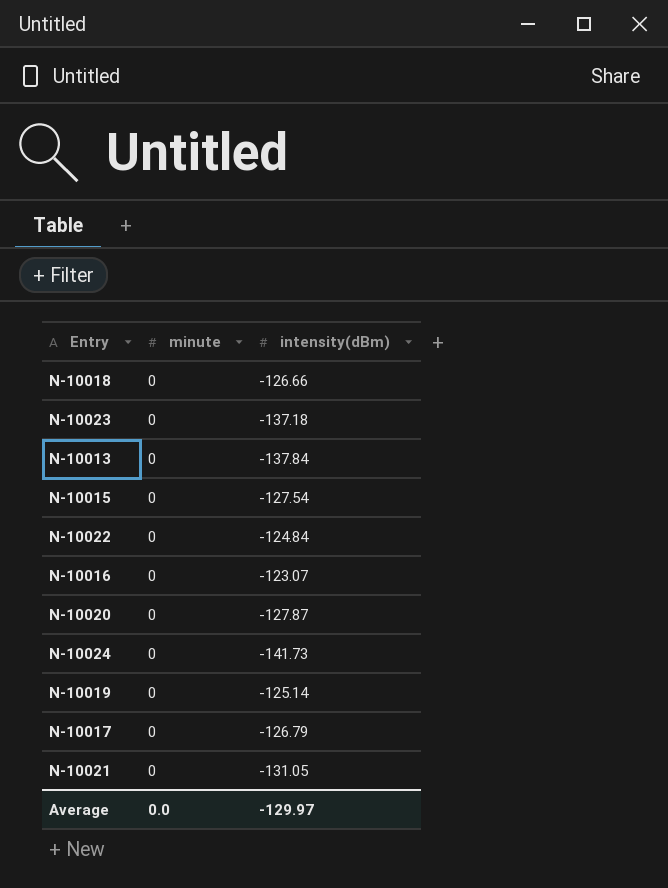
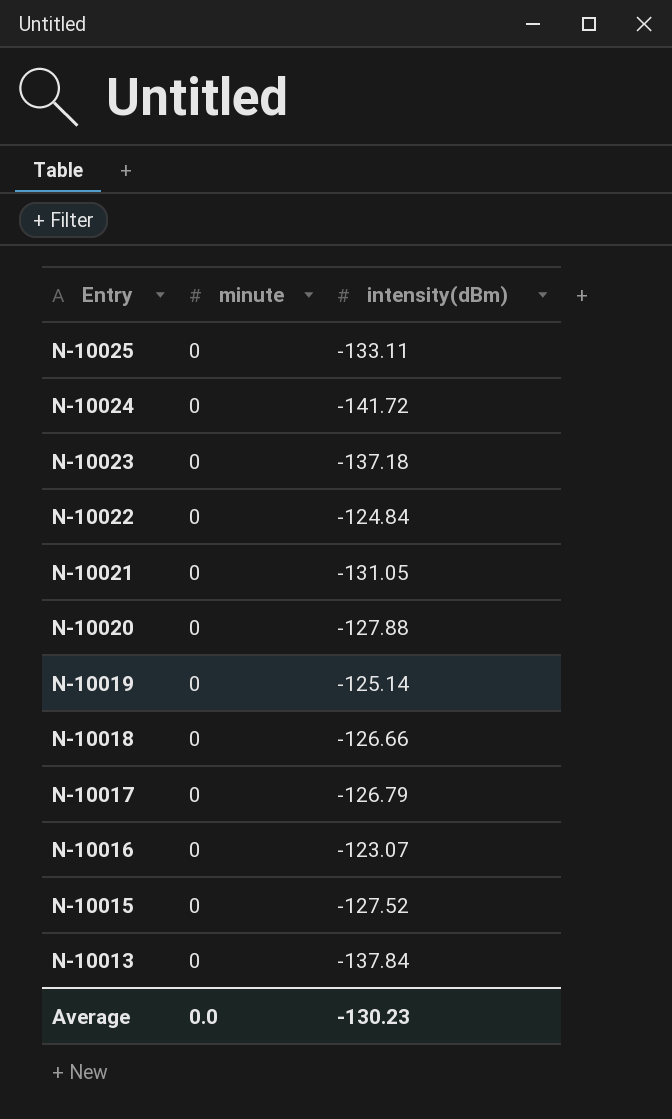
row order: none -> Entry descending
row N-10025: none -> 0 | -133.11
N-10024 | intensity(dBm): -141.73 -> -141.72
N-10020 | intensity(dBm): -127.87 -> -127.88
N-10015 | intensity(dBm): -127.54 -> -127.52
Average | intensity(dBm): -129.97 -> -130.23

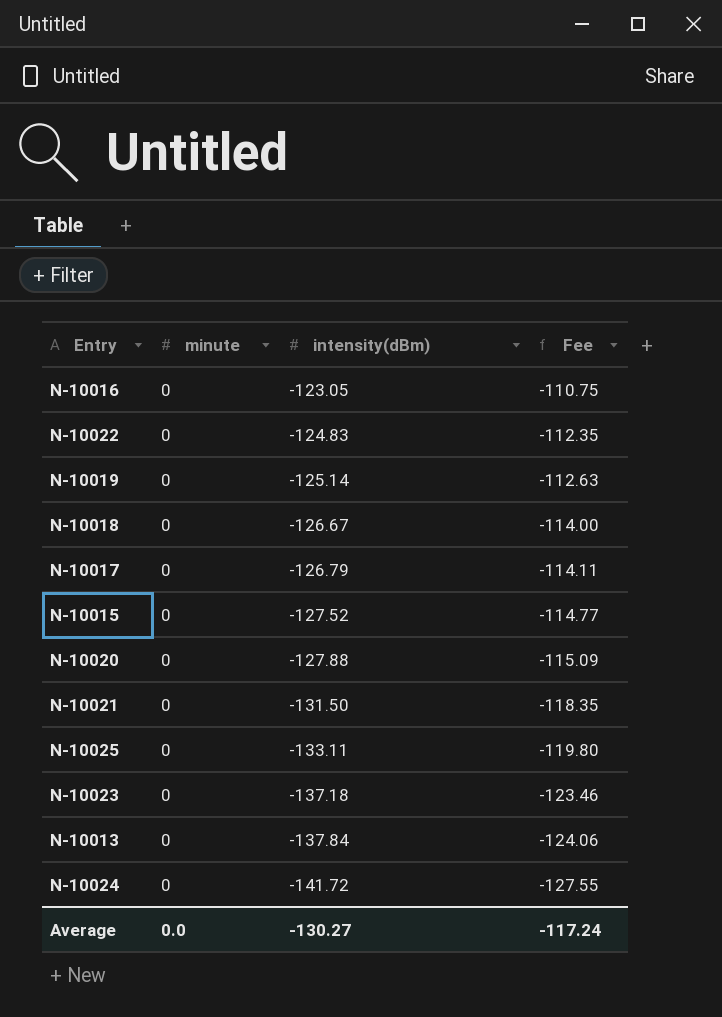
row order: Entry descending -> intensity(dBm) descending
column Fee | formula: none -> [intensity(dBm)] * 0.9
N-10016 | intensity(dBm): -123.07 -> -123.05
N-10022 | intensity(dBm): -124.84 -> -124.83
N-10018 | intensity(dBm): -126.66 -> -126.67
N-10021 | intensity(dBm): -131.05 -> -131.50
Average | intensity(dBm): -130.23 -> -130.27

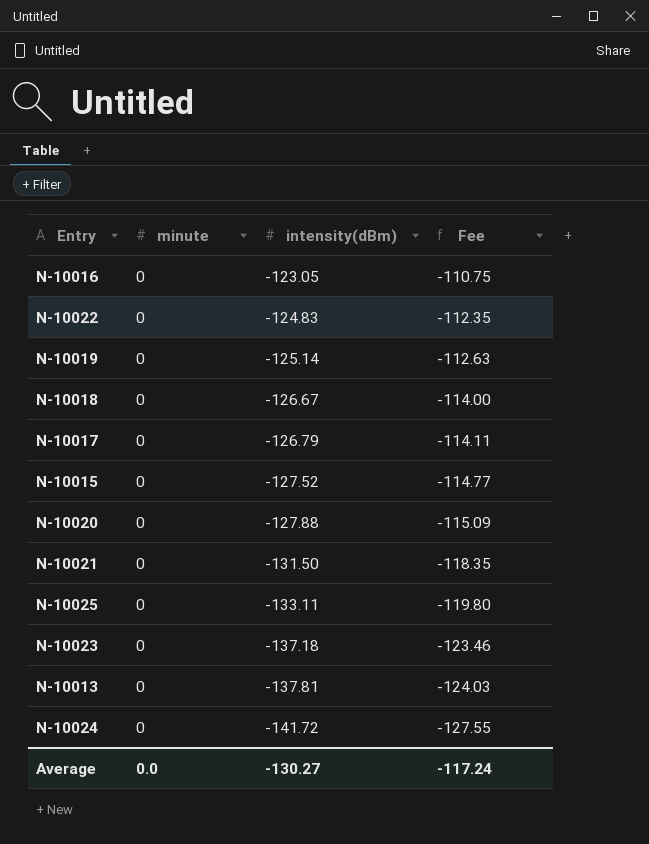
N-10013 | intensity(dBm): -137.84 -> -137.81
N-10013 | Fee: -124.06 -> -124.03

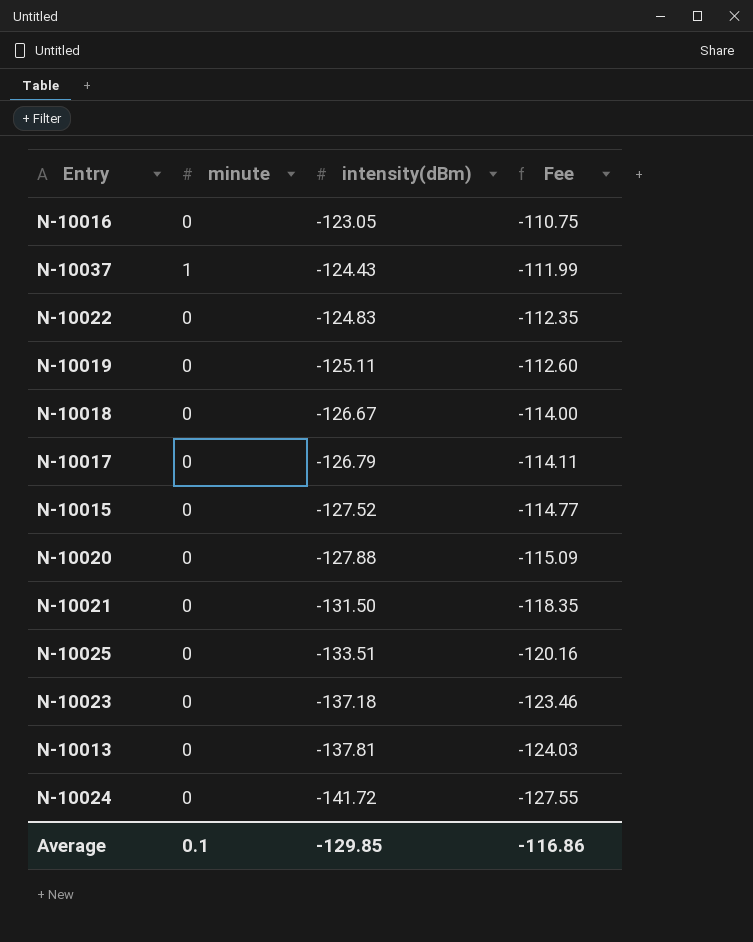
row N-10037: none -> 1 | -124.43 | -111.99
N-10019 | intensity(dBm): -125.14 -> -125.11
N-10019 | Fee: -112.63 -> -112.60
N-10025 | intensity(dBm): -133.11 -> -133.51
N-10025 | Fee: -119.80 -> -120.16
Average | minute: 0.0 -> 0.1
Average | intensity(dBm): -130.27 -> -129.85
Average | Fee: -117.24 -> -116.86

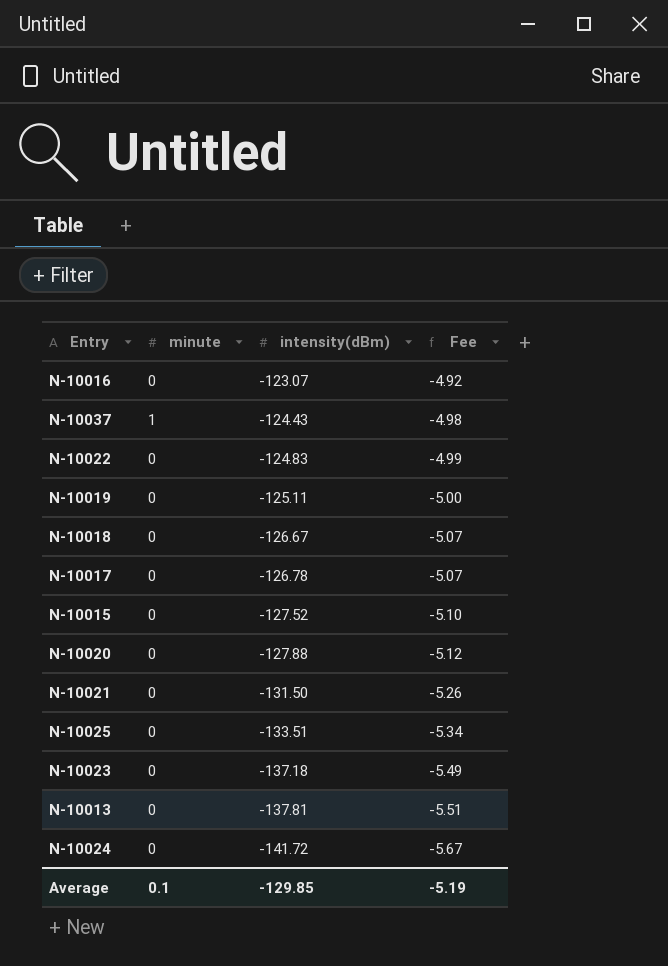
column Fee | formula: [intensity(dBm)] * 0.9 -> [intensity(dBm)] * 0.04
N-10016 | intensity(dBm): -123.05 -> -123.07
N-10017 | intensity(dBm): -126.79 -> -126.78
Average | Fee: -116.86 -> -5.19

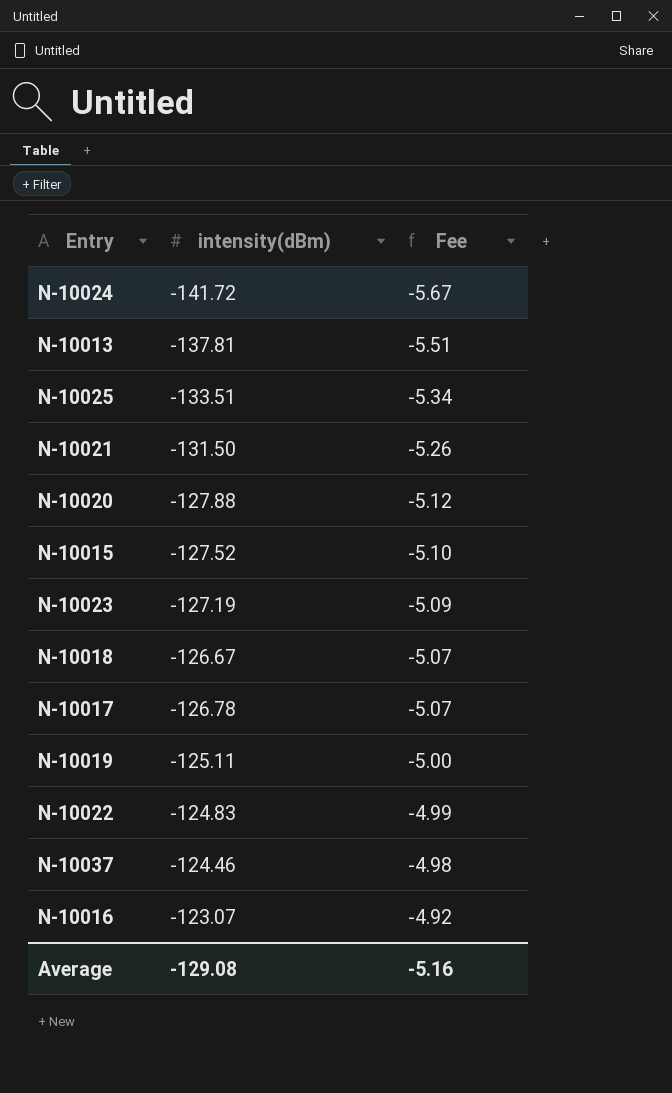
row order: intensity(dBm) descending -> Fee ascending
column minute | position: 2 -> none
N-10023 | intensity(dBm): -137.18 -> -127.19
N-10023 | Fee: -5.49 -> -5.09
N-10037 | intensity(dBm): -124.43 -> -124.46
Average | intensity(dBm): -129.85 -> -129.08
Average | Fee: -5.19 -> -5.16

